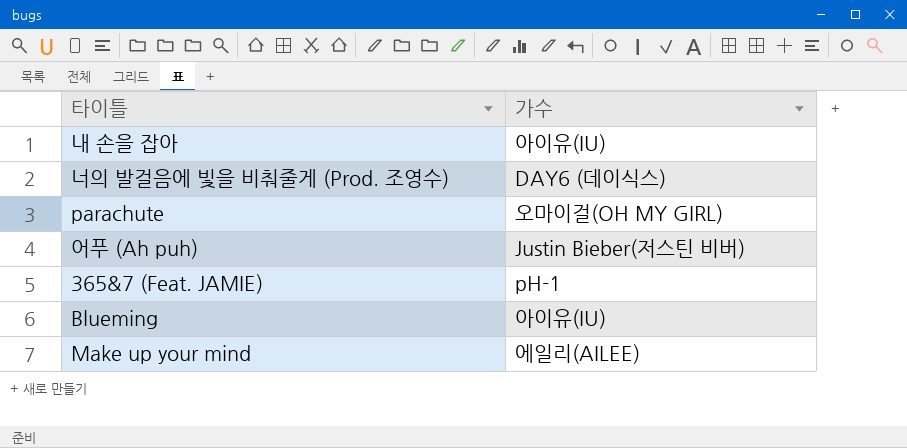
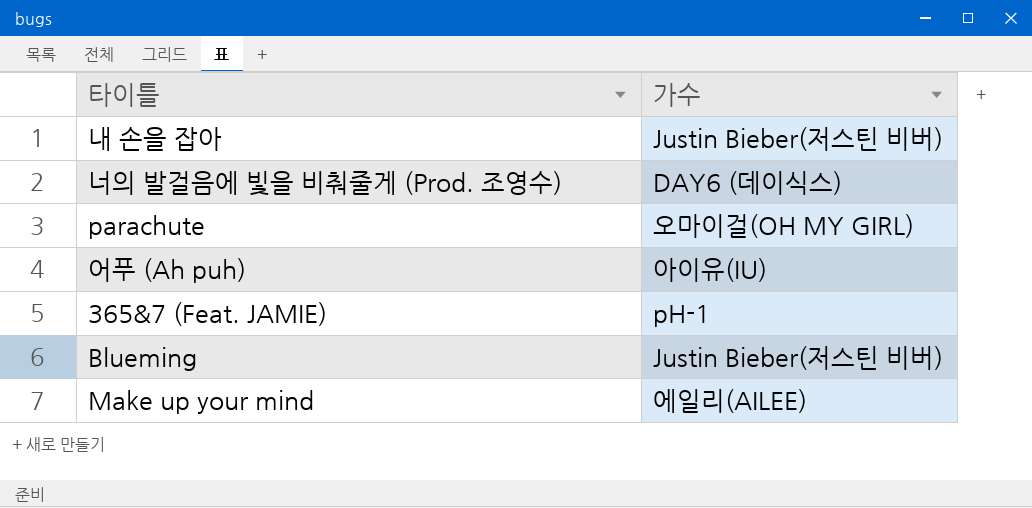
내 손을 잡아 | 가수: 아이유(IU) -> Justin Bieber(저스틴 비버)
어푸 (Ah puh) | 가수: Justin Bieber(저스틴 비버) -> 아이유(IU)
Blueming | 가수: 아이유(IU) -> Justin Bieber(저스틴 비버)

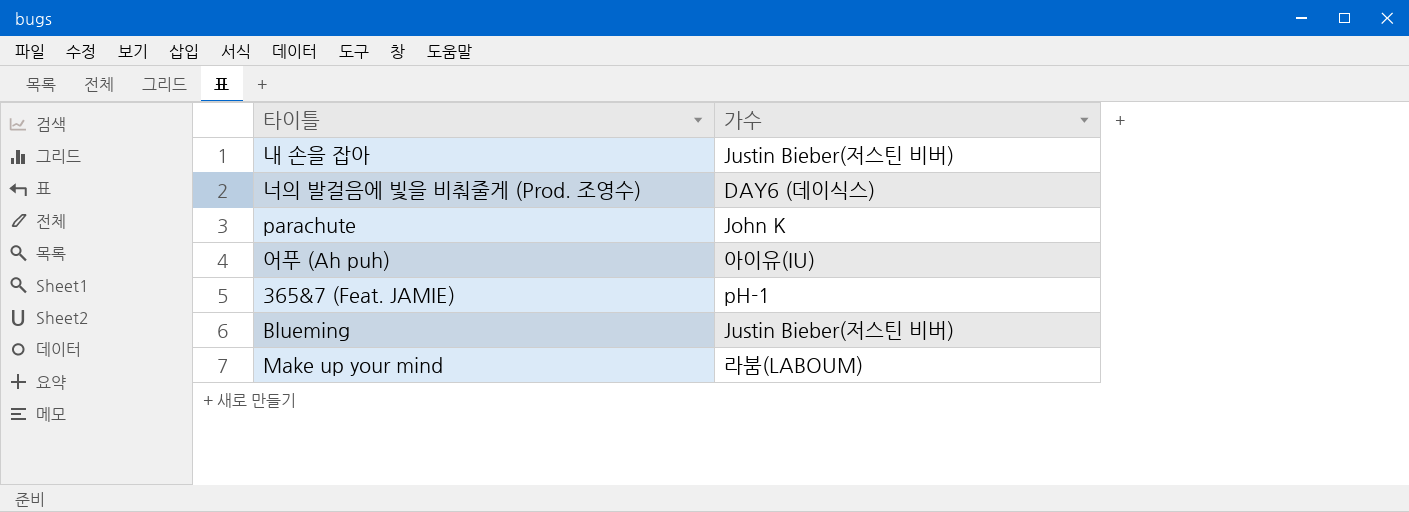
parachute | 가수: 오마이걸(OH MY GIRL) -> John K
Make up your mind | 가수: 에일리(AILEE) -> 라붐(LABOUM)

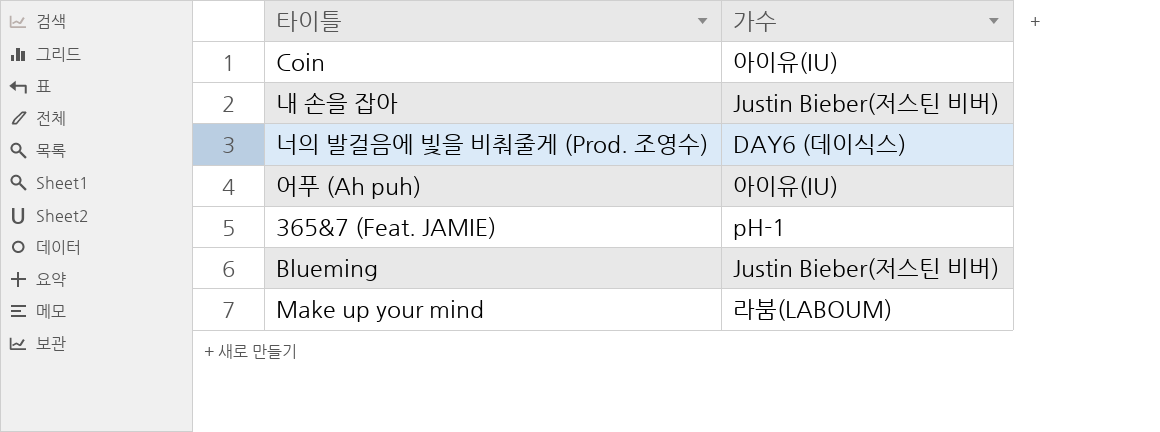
row parachute: John K -> none
row Coin: none -> 아이유(IU)

